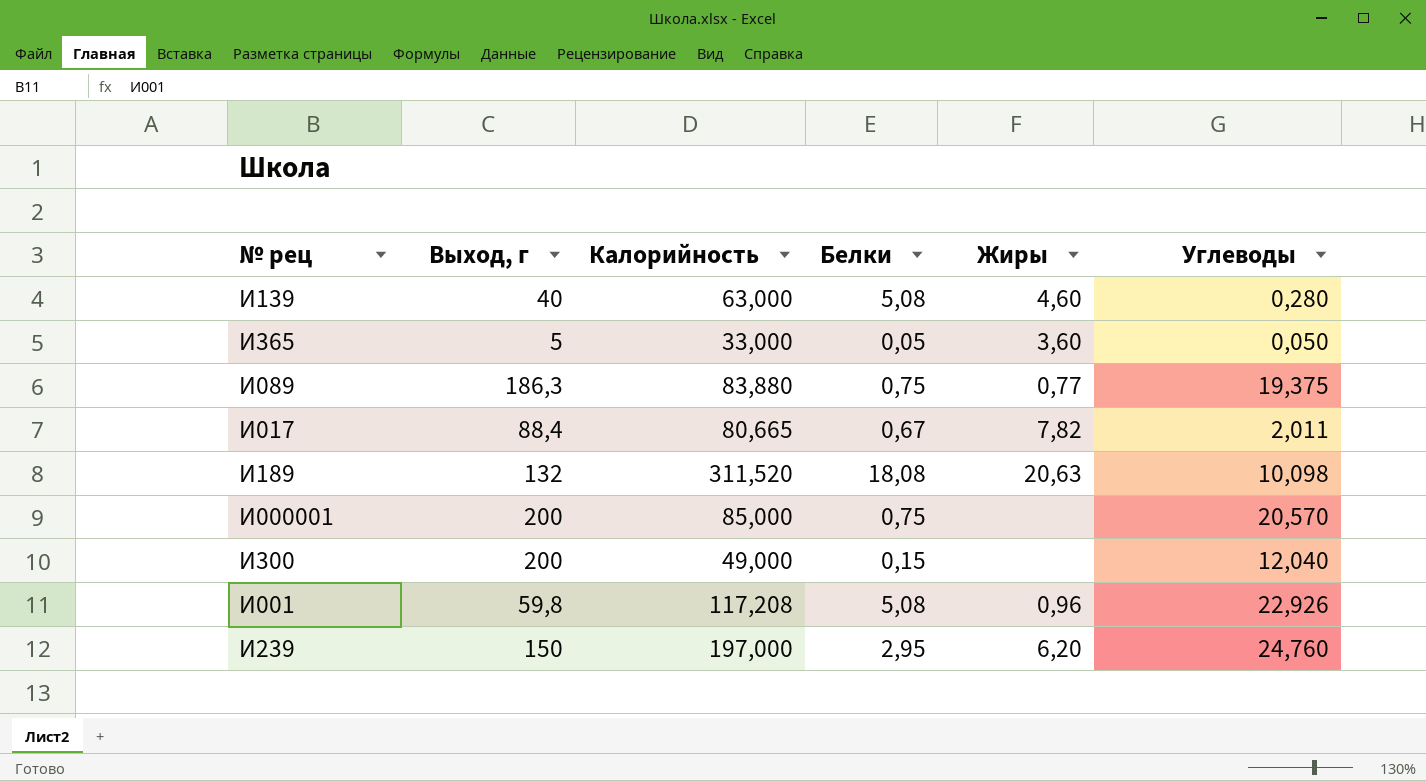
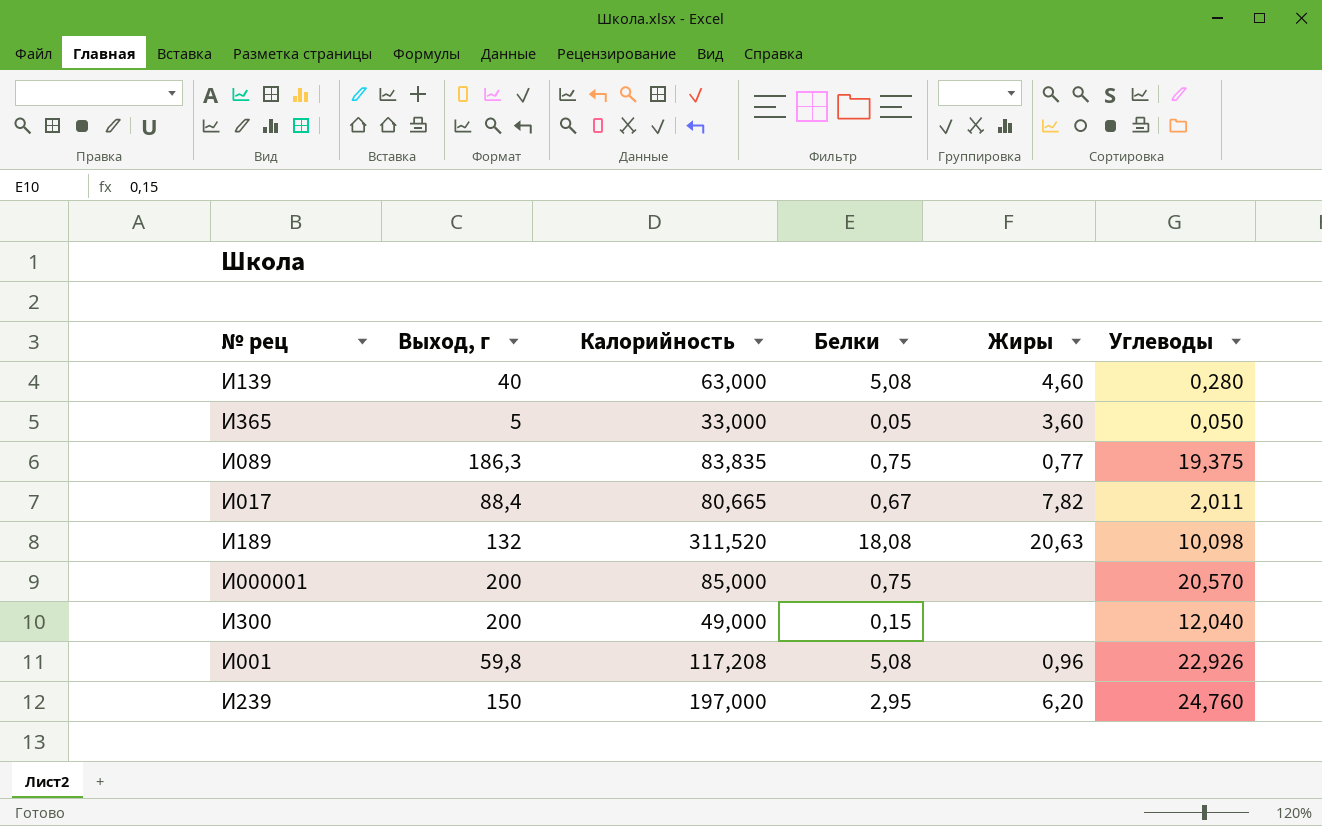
И089 | Калорийность: 83,880 -> 83,835

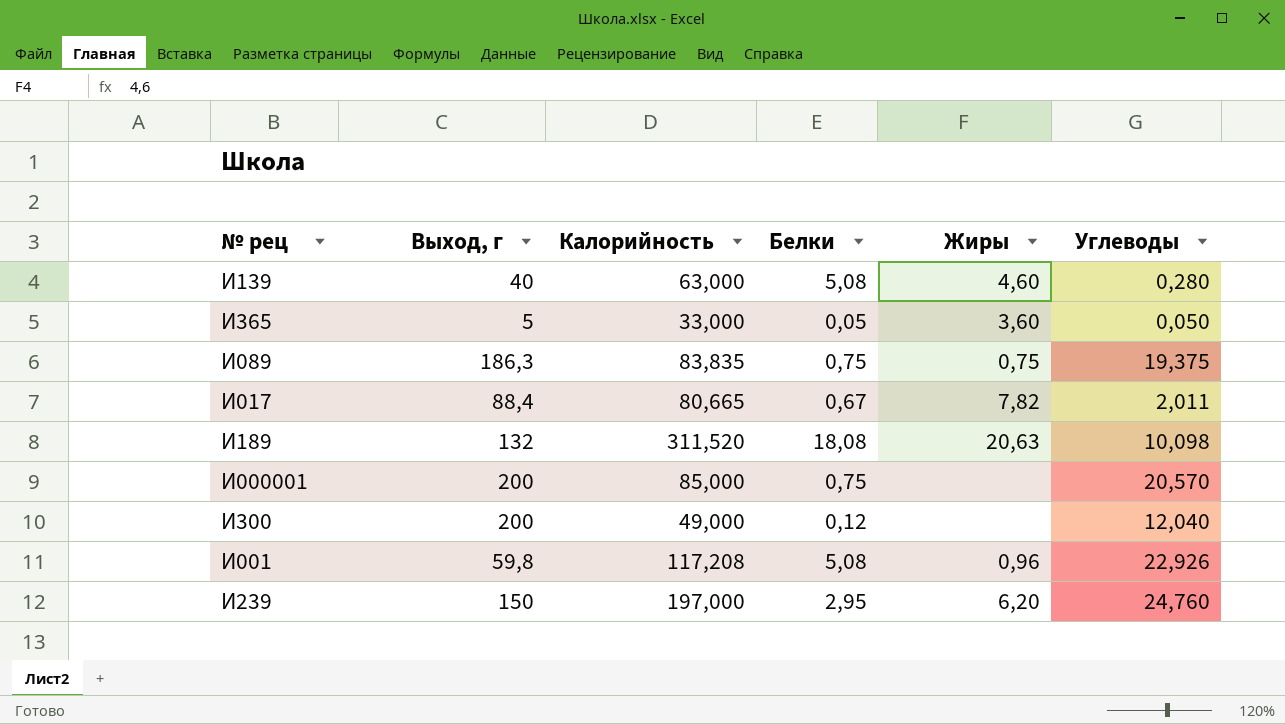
И089 | Жиры: 0,77 -> 0,75
И300 | Белки: 0,15 -> 0,12

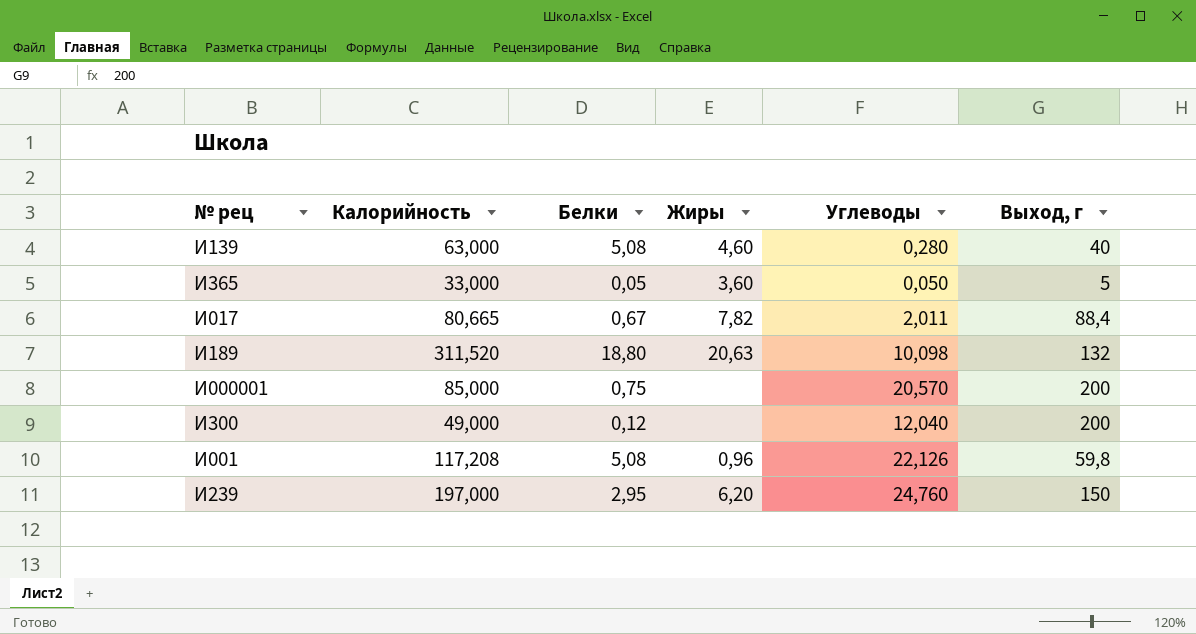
column Выход, г | position: 2 -> 6
row И089: 186,3 | 83,835 | 0,75 | 0,75 | 19,375 -> none
И189 | Белки: 18,08 -> 18,80
И001 | Углеводы: 22,926 -> 22,126

